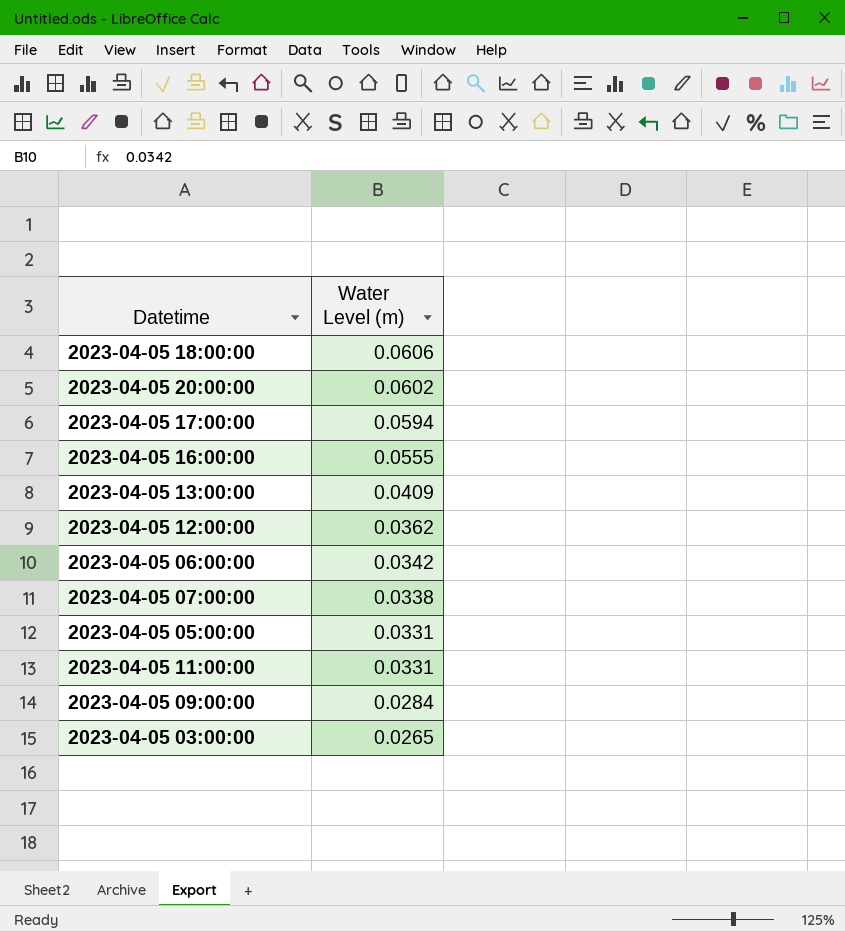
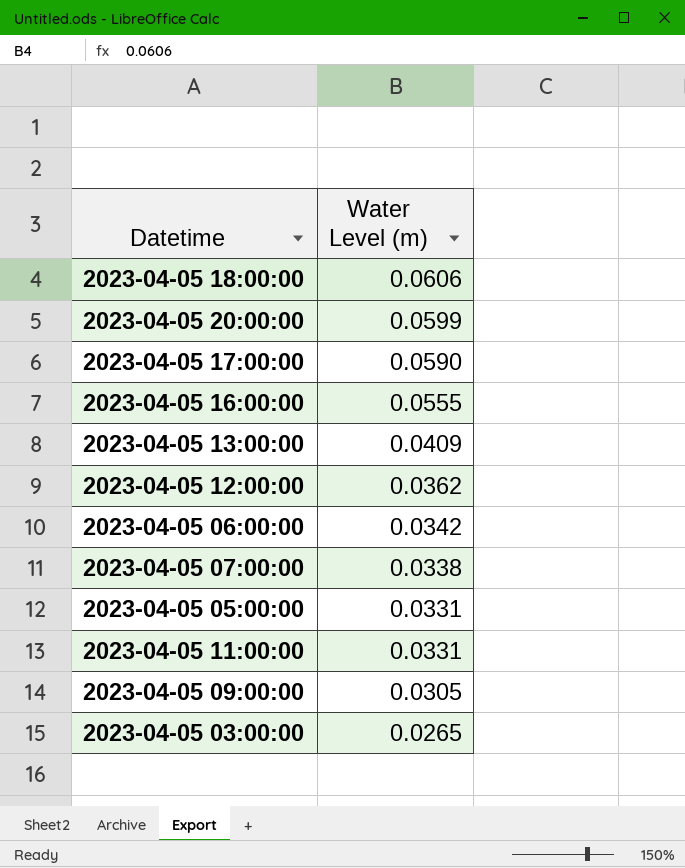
2023-04-05 20:00:00 | Water Level (m): 0.0602 -> 0.0599
2023-04-05 17:00:00 | Water Level (m): 0.0594 -> 0.0590
2023-04-05 09:00:00 | Water Level (m): 0.0284 -> 0.0305

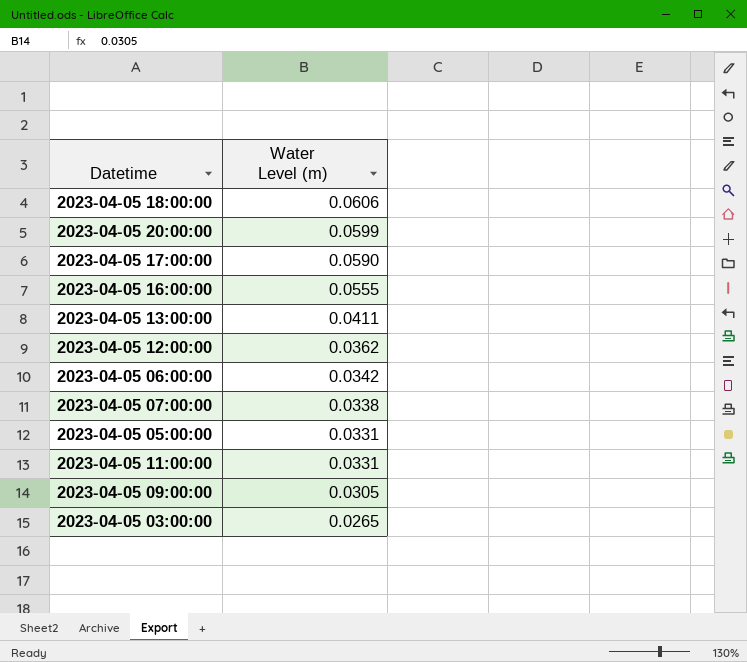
2023-04-05 13:00:00 | Water Level (m): 0.0409 -> 0.0411

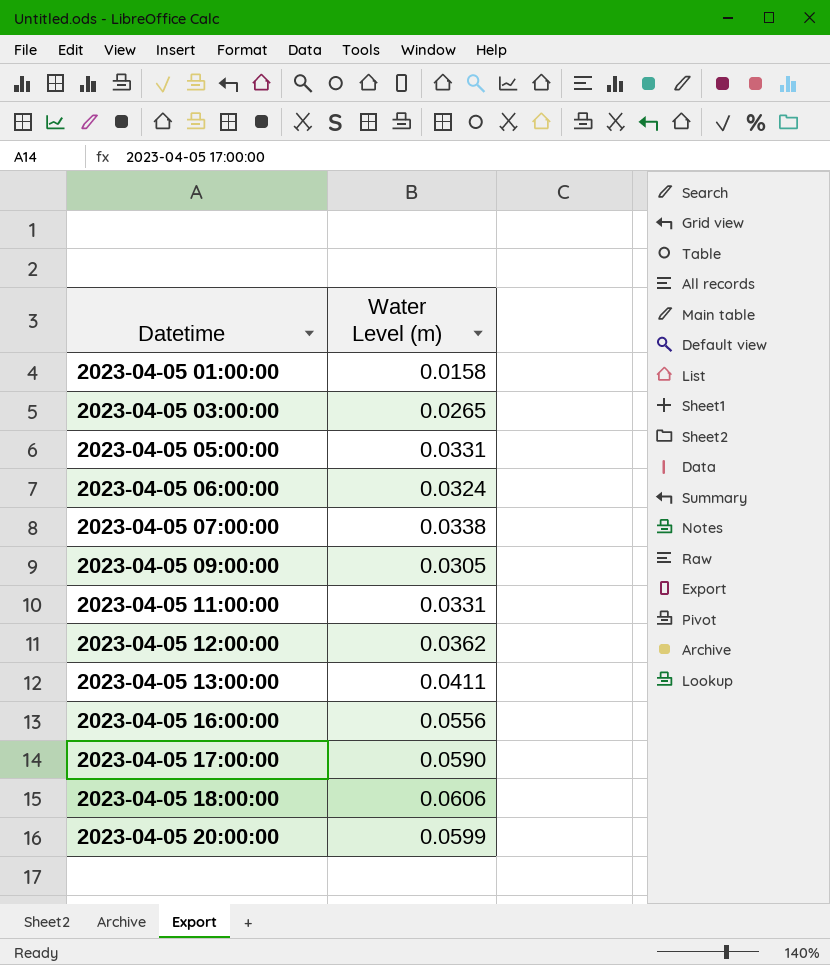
row order: Water Level (m) descending -> Datetime ascending
row 2023-04-05 01:00:00: none -> 0.0158
2023-04-05 06:00:00 | Water Level (m): 0.0342 -> 0.0324
2023-04-05 16:00:00 | Water Level (m): 0.0555 -> 0.0556

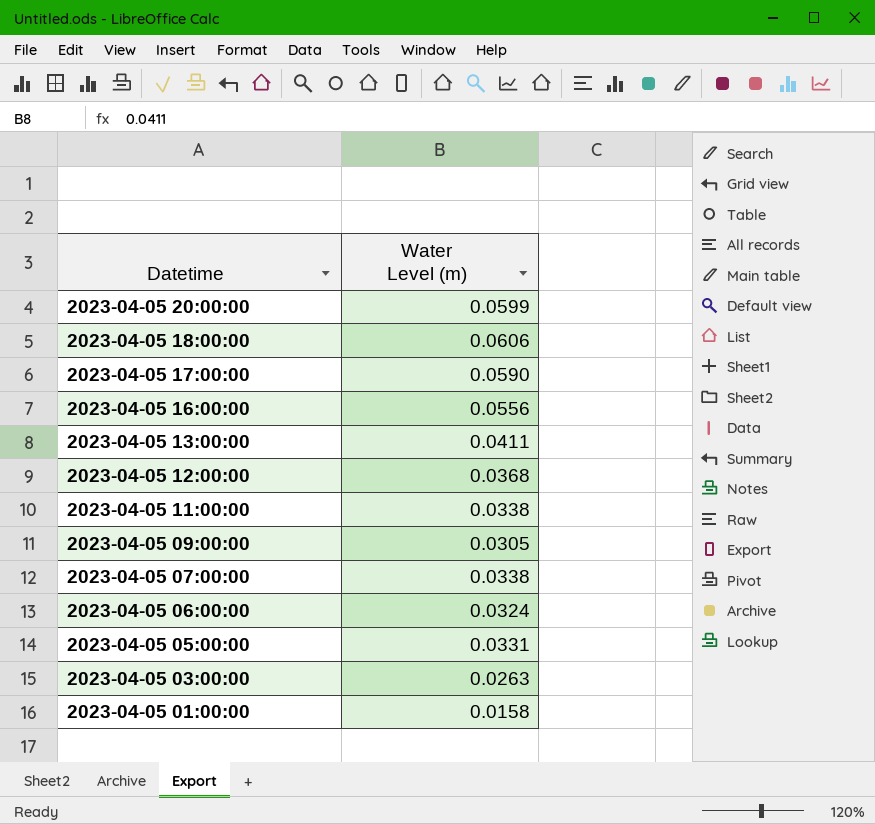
row order: Datetime ascending -> Datetime descending
2023-04-05 12:00:00 | Water Level (m): 0.0362 -> 0.0368
2023-04-05 11:00:00 | Water Level (m): 0.0331 -> 0.0338
2023-04-05 03:00:00 | Water Level (m): 0.0265 -> 0.0263

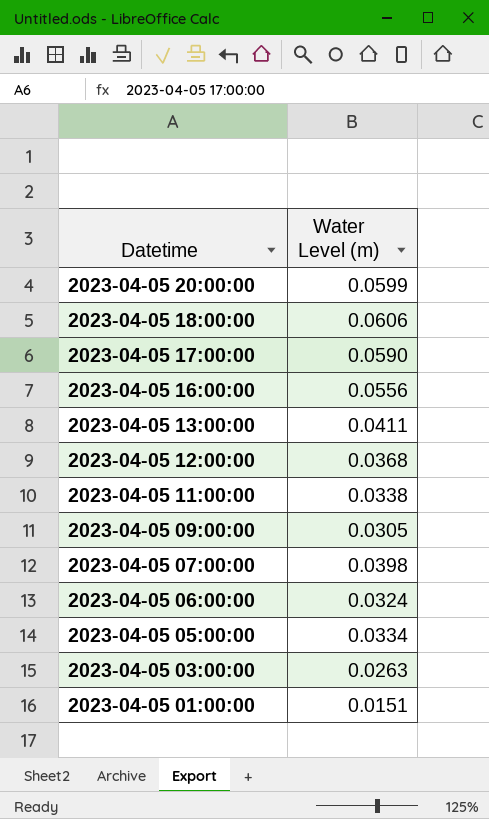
2023-04-05 07:00:00 | Water Level (m): 0.0338 -> 0.0398
2023-04-05 05:00:00 | Water Level (m): 0.0331 -> 0.0334
2023-04-05 01:00:00 | Water Level (m): 0.0158 -> 0.0151

